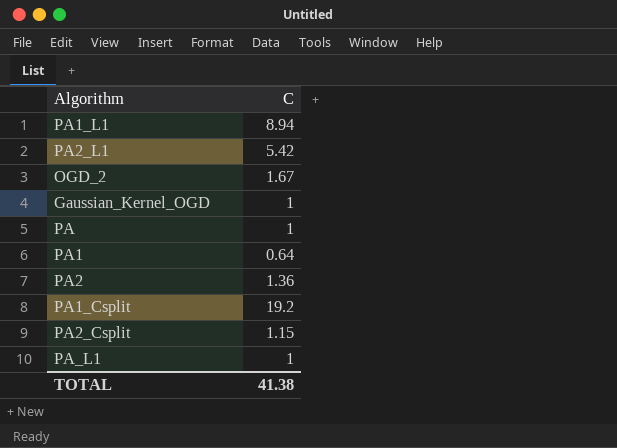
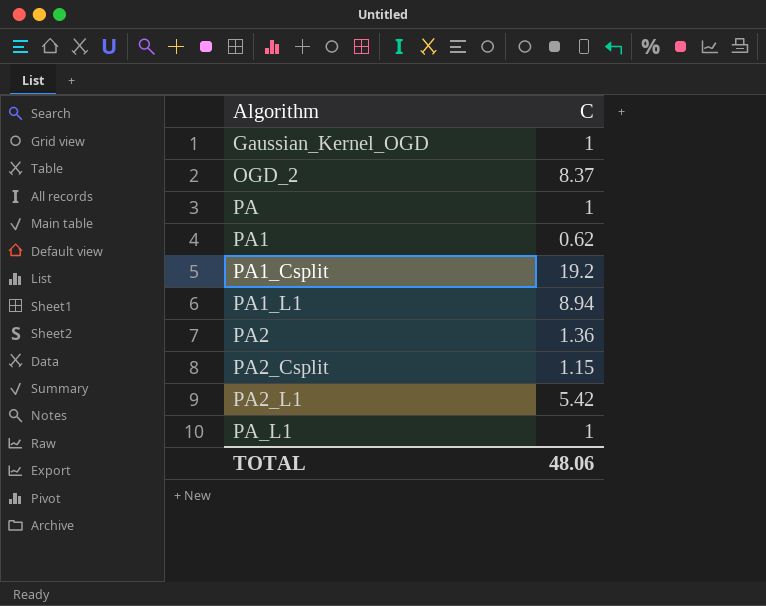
row order: none -> Algorithm ascending
OGD_2 | C: 1.67 -> 8.37
PA1 | C: 0.64 -> 0.62
TOTAL | C: 41.38 -> 48.06

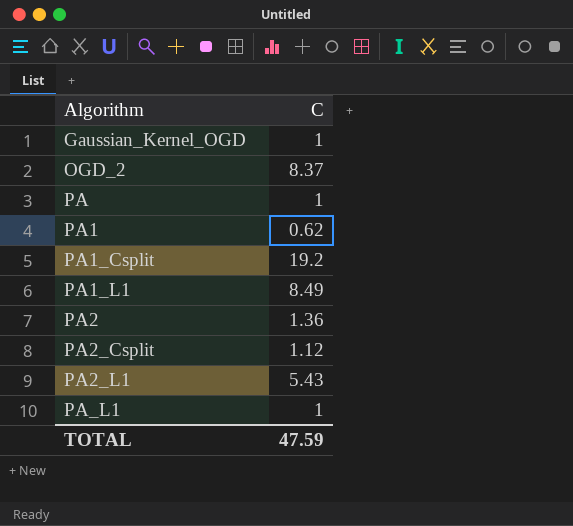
PA1_L1 | C: 8.94 -> 8.49
PA2_Csplit | C: 1.15 -> 1.12
PA2_L1 | C: 5.42 -> 5.43
TOTAL | C: 48.06 -> 47.59

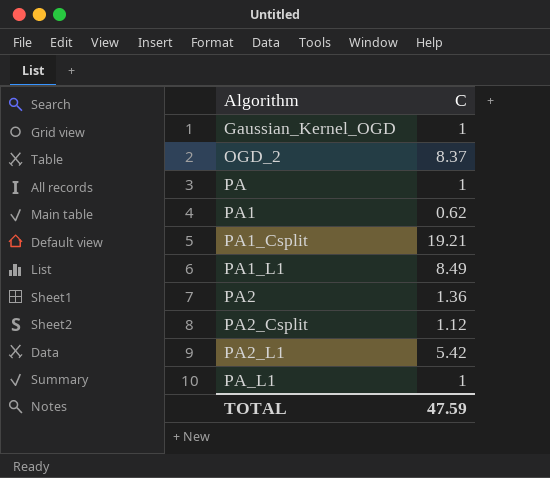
PA1_Csplit | C: 19.2 -> 19.21
PA2_L1 | C: 5.43 -> 5.42

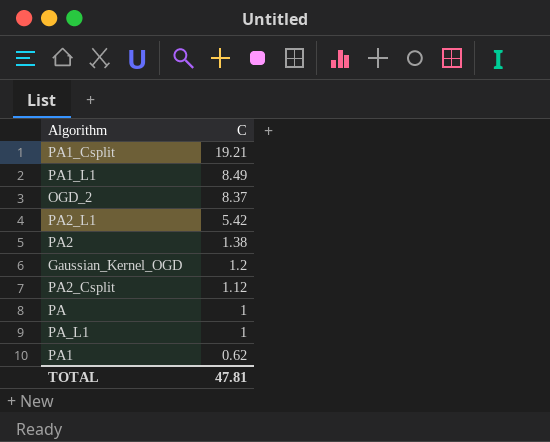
row order: Algorithm ascending -> C descending
PA2 | C: 1.36 -> 1.38
Gaussian_Kernel_OGD | C: 1 -> 1.2
TOTAL | C: 47.59 -> 47.81

